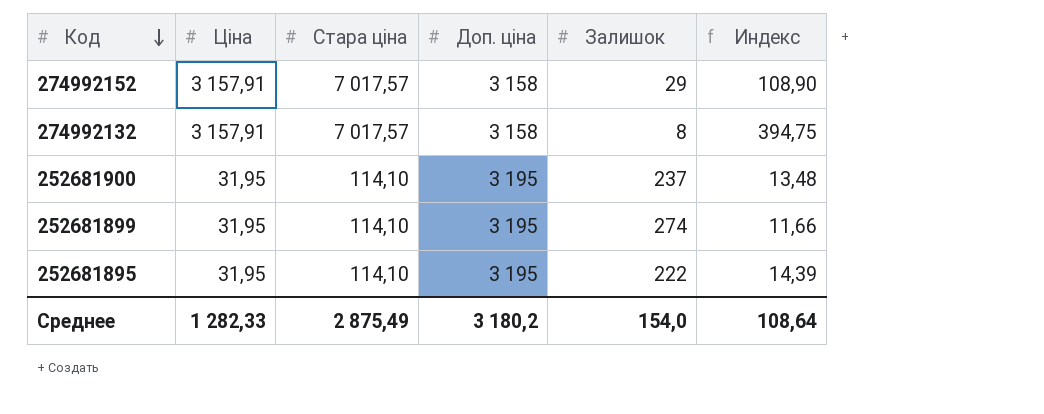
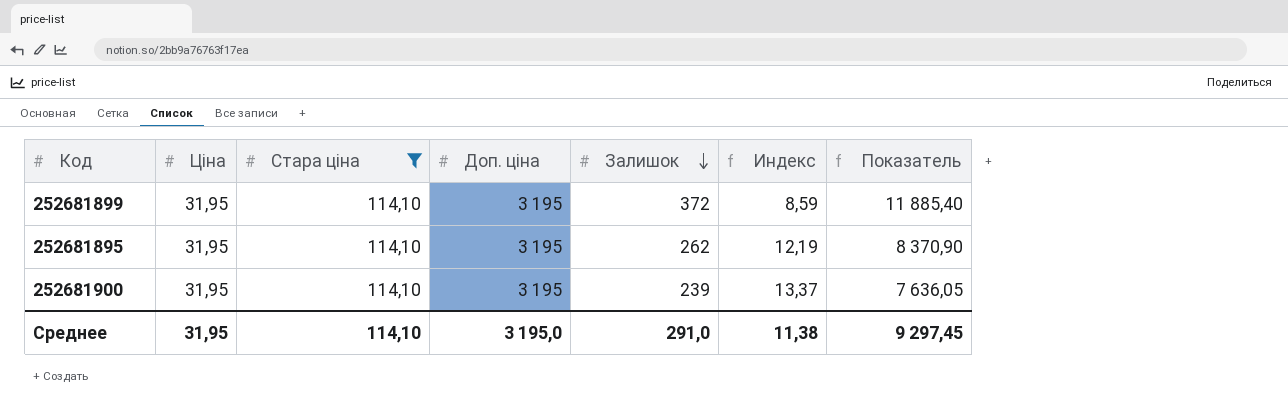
filter: none -> Стара ціна = 114,10
row order: Код descending -> Залишок descending
column Показатель | formula: none -> [Ціна] * [Залишок]
252681899 | Залишок: 274 -> 372
252681899 | Индекс: 11,66 -> 8,59
252681895 | Залишок: 222 -> 262
252681895 | Индекс: 14,39 -> 12,19
252681900 | Залишок: 237 -> 239
252681900 | Индекс: 13,48 -> 13,37
Среднее | Ціна: 1 282,33 -> 31,95
Среднее | Стара ціна: 2 875,49 -> 114,10
Среднее | Доп. ціна: 3 180,2 -> 3 195,0
Среднее | Залишок: 154,0 -> 291,0
Среднее | Индекс: 108,64 -> 11,38

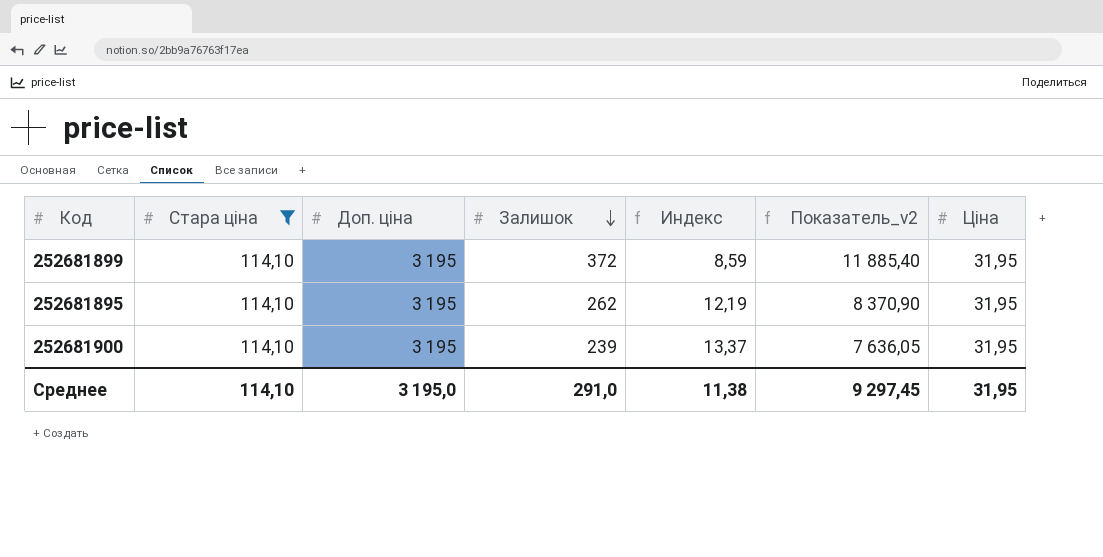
column name: Показатель -> Показатель_v2
column Ціна | position: 2 -> 7

